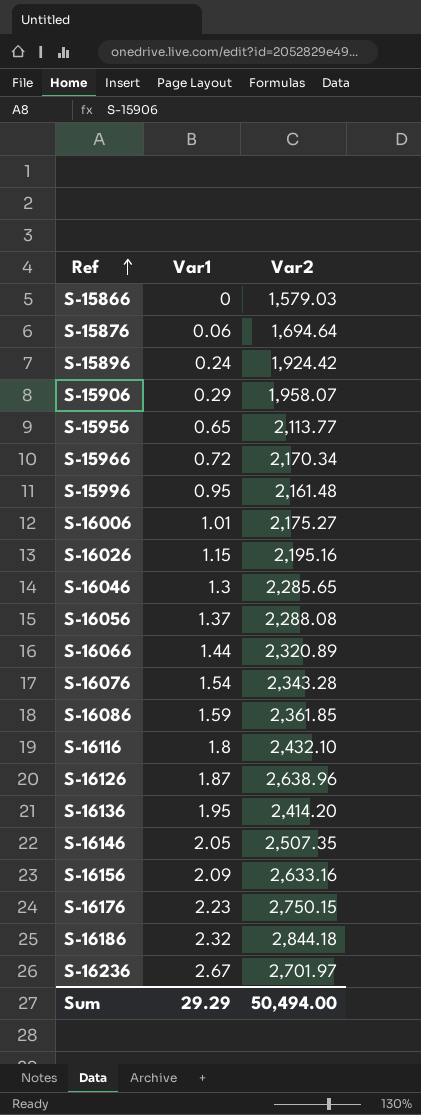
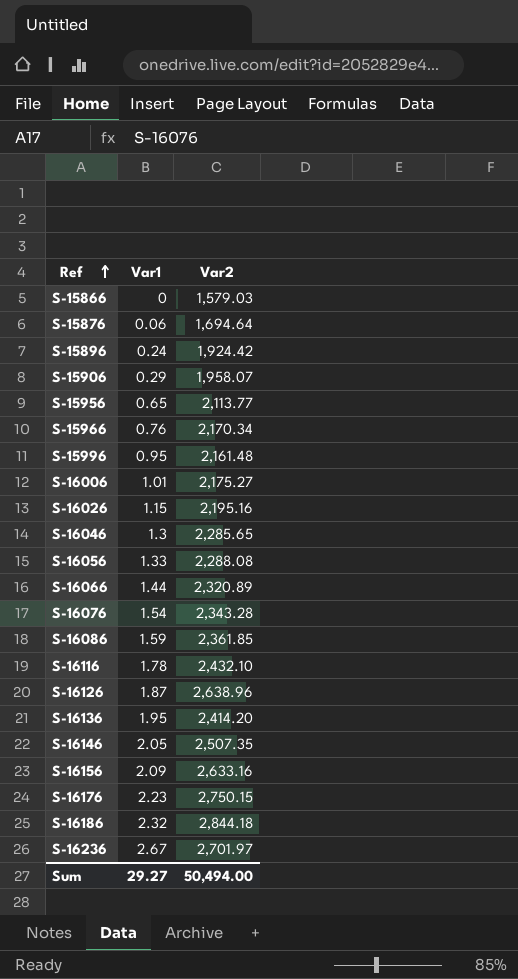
S-15966 | Var1: 0.72 -> 0.76
S-16056 | Var1: 1.37 -> 1.33
S-16116 | Var1: 1.8 -> 1.78
Sum | Var1: 29.29 -> 29.27

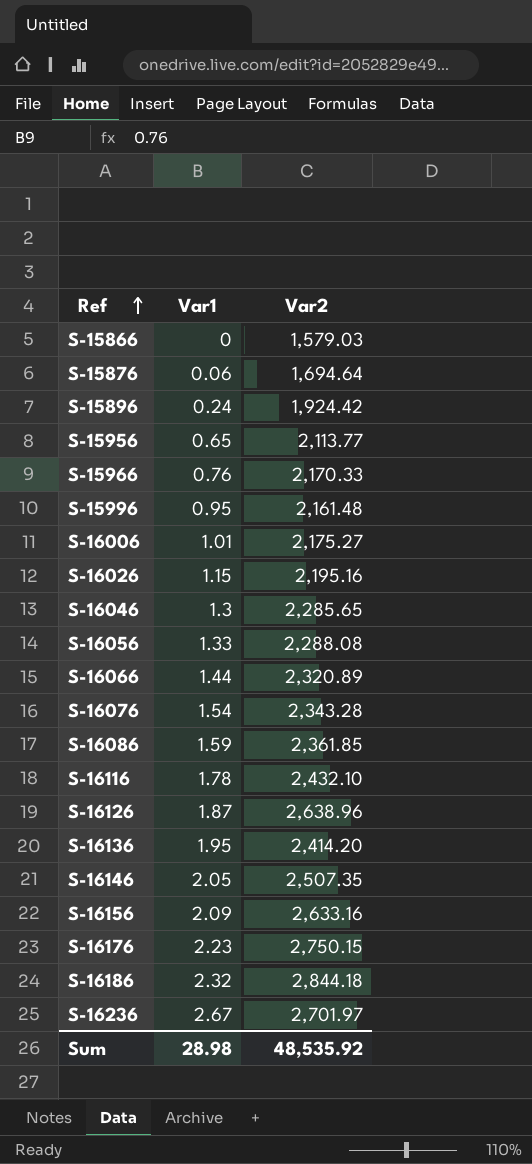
row S-15906: 0.29 | 1,958.07 -> none
S-15966 | Var2: 2,170.34 -> 2,170.33
Sum | Var1: 29.27 -> 28.98
Sum | Var2: 50,494.00 -> 48,535.92

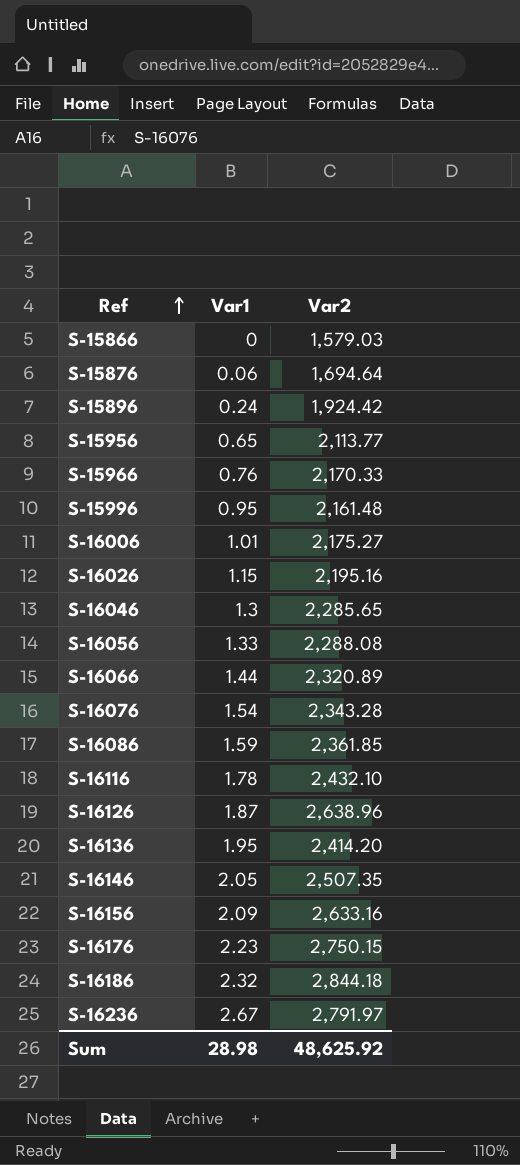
S-16236 | Var2: 2,701.97 -> 2,791.97
Sum | Var2: 48,535.92 -> 48,625.92

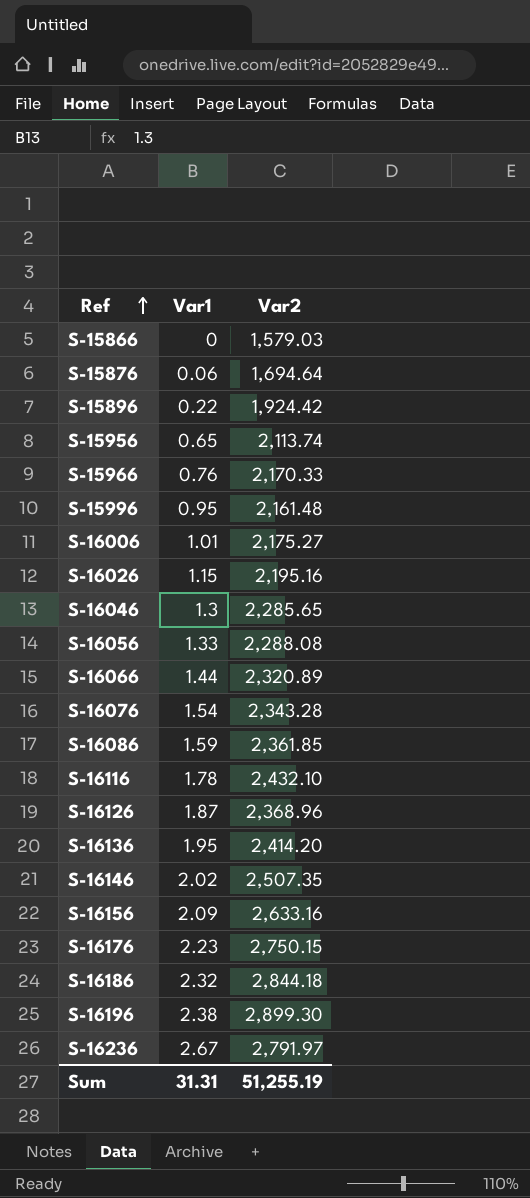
S-15896 | Var1: 0.24 -> 0.22
S-15956 | Var2: 2,113.77 -> 2,113.74
S-16126 | Var2: 2,638.96 -> 2,368.96
S-16146 | Var1: 2.05 -> 2.02
row S-16196: none -> 2.38 | 2,899.30
Sum | Var1: 28.98 -> 31.31
Sum | Var2: 48,625.92 -> 51,255.19

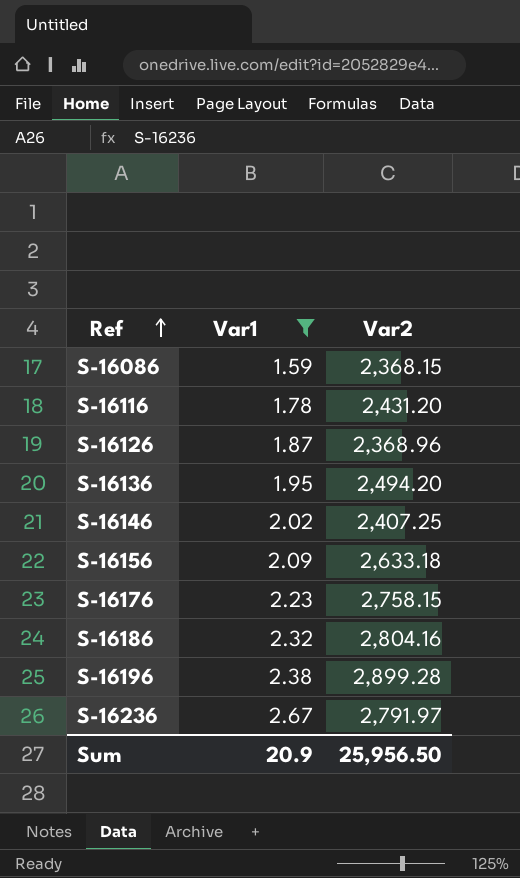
filter: none -> Var1 >= 1.59
S-16086 | Var2: 2,361.85 -> 2,368.15
S-16116 | Var2: 2,432.10 -> 2,431.20
S-16136 | Var2: 2,414.20 -> 2,494.20
S-16146 | Var2: 2,507.35 -> 2,407.25
S-16156 | Var2: 2,633.16 -> 2,633.18
S-16176 | Var2: 2,750.15 -> 2,758.15
S-16186 | Var2: 2,844.18 -> 2,804.16
S-16196 | Var2: 2,899.30 -> 2,899.28
Sum | Var1: 31.31 -> 20.9
Sum | Var2: 51,255.19 -> 25,956.50

